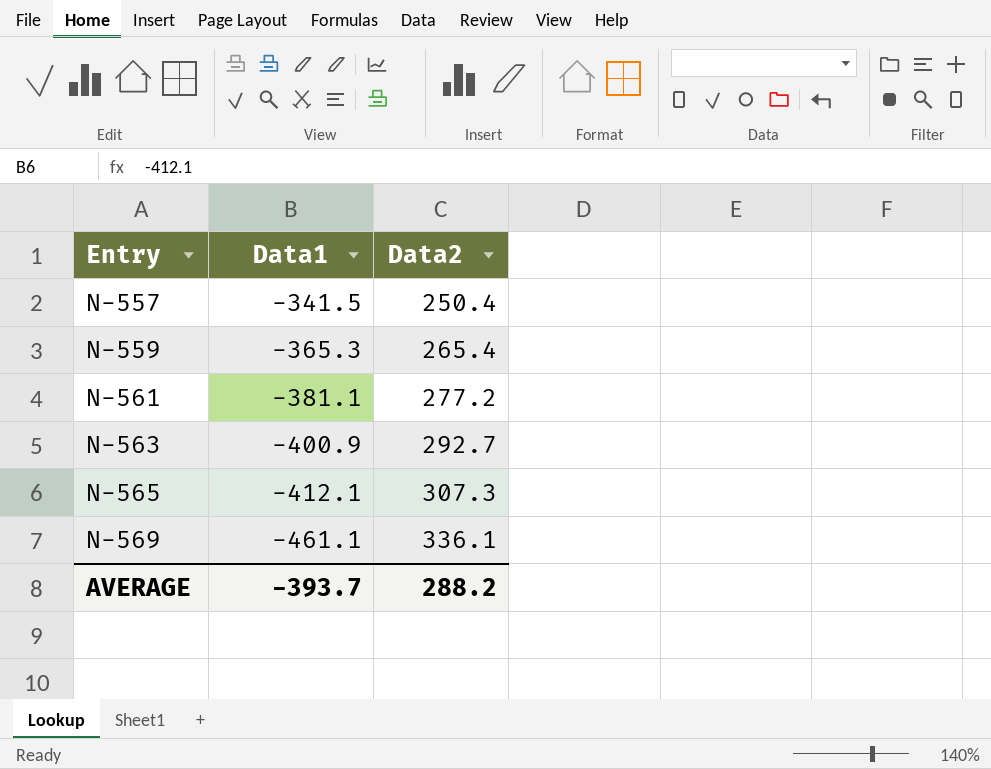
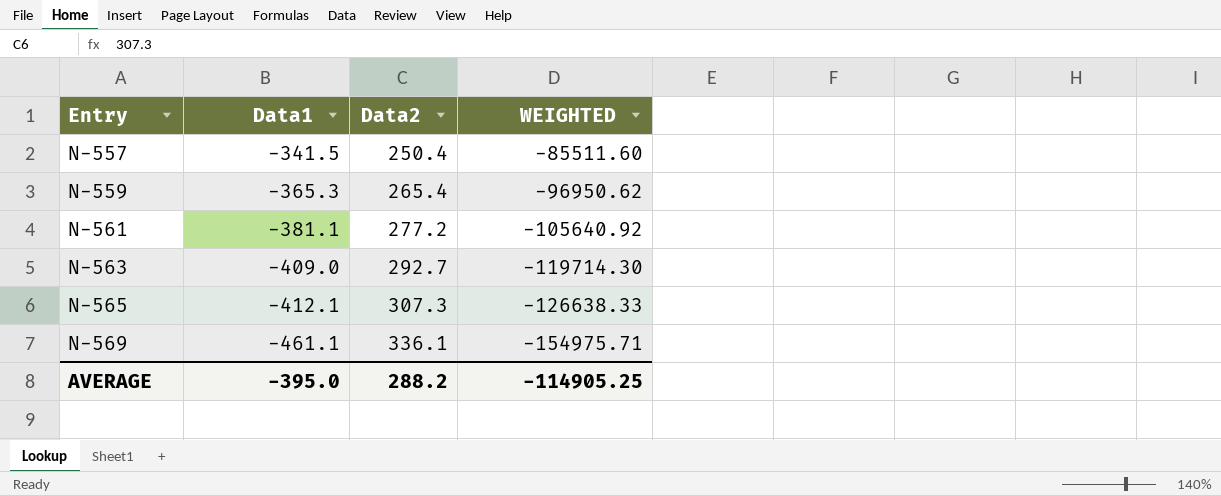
column WEIGHTED | formula: none -> [Data1] * [Data2]
N-563 | Data1: -400.9 -> -409.0
AVERAGE | Data1: -393.7 -> -395.0

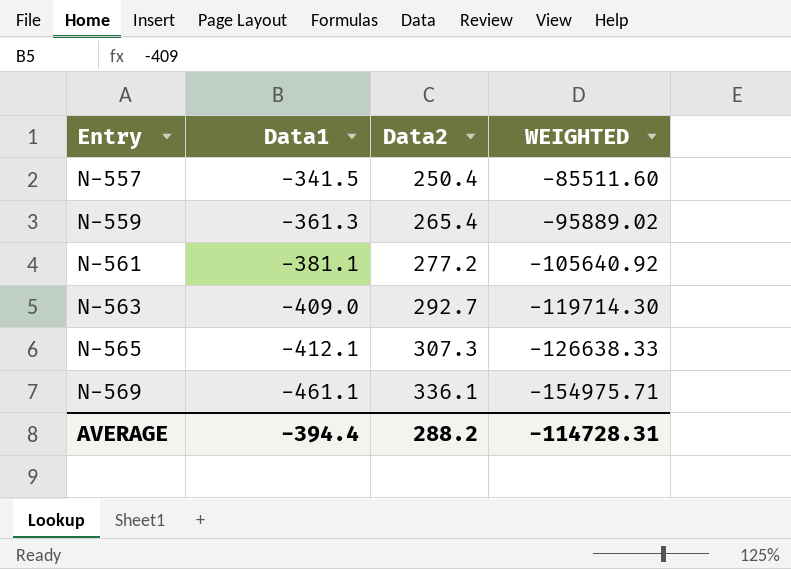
N-559 | Data1: -365.3 -> -361.3
N-559 | WEIGHTED: -96950.62 -> -95889.02
AVERAGE | Data1: -395.0 -> -394.4
AVERAGE | WEIGHTED: -114905.25 -> -114728.31

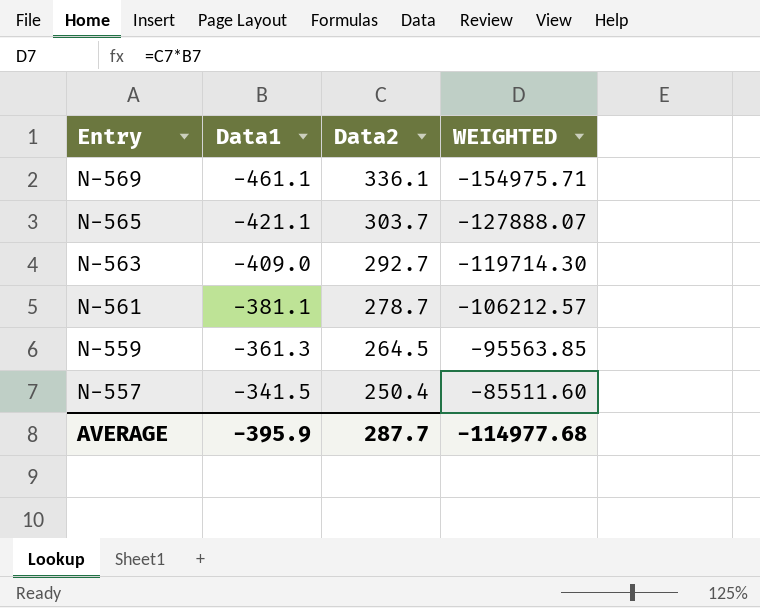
row order: Entry ascending -> Entry descending
N-565 | Data1: -412.1 -> -421.1
N-565 | Data2: 307.3 -> 303.7
N-565 | WEIGHTED: -126638.33 -> -127888.07
N-561 | Data2: 277.2 -> 278.7
N-561 | WEIGHTED: -105640.92 -> -106212.57
N-559 | Data2: 265.4 -> 264.5
N-559 | WEIGHTED: -95889.02 -> -95563.85
AVERAGE | Data1: -394.4 -> -395.9
AVERAGE | Data2: 288.2 -> 287.7
AVERAGE | WEIGHTED: -114728.31 -> -114977.68

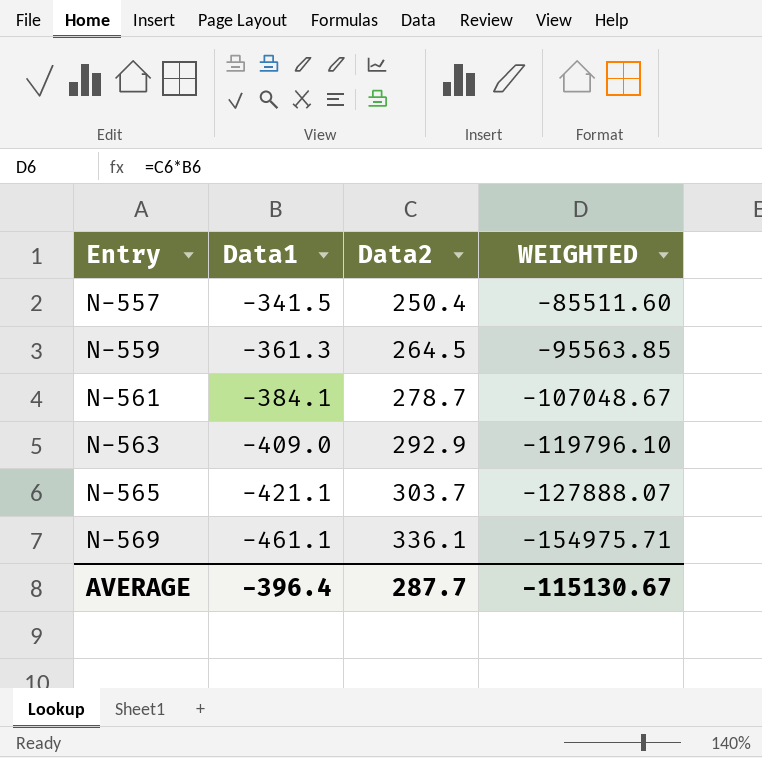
row order: Entry descending -> Entry ascending
N-561 | Data1: -381.1 -> -384.1
N-561 | WEIGHTED: -106212.57 -> -107048.67
N-563 | Data2: 292.7 -> 292.9
N-563 | WEIGHTED: -119714.30 -> -119796.10
AVERAGE | Data1: -395.9 -> -396.4
AVERAGE | WEIGHTED: -114977.68 -> -115130.67

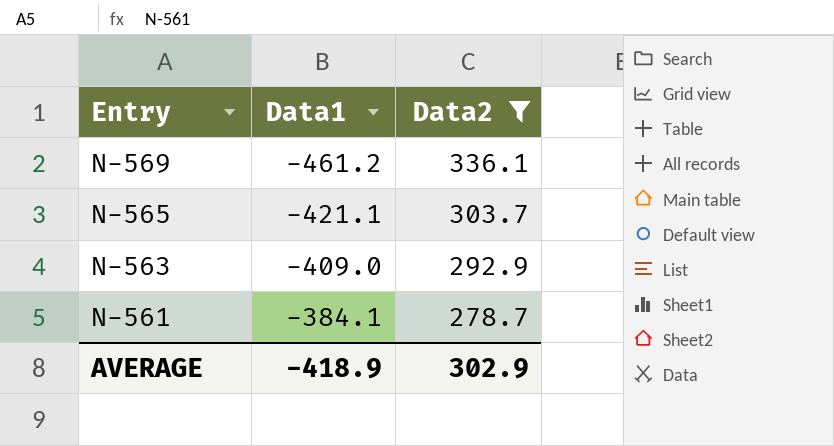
filter: none -> Data2 >= 278.7
row order: Entry ascending -> Entry descending
column WEIGHTED | formula: [Data1] * [Data2] -> none
N-569 | Data1: -461.1 -> -461.2
AVERAGE | Data1: -396.4 -> -418.9
AVERAGE | Data2: 287.7 -> 302.9

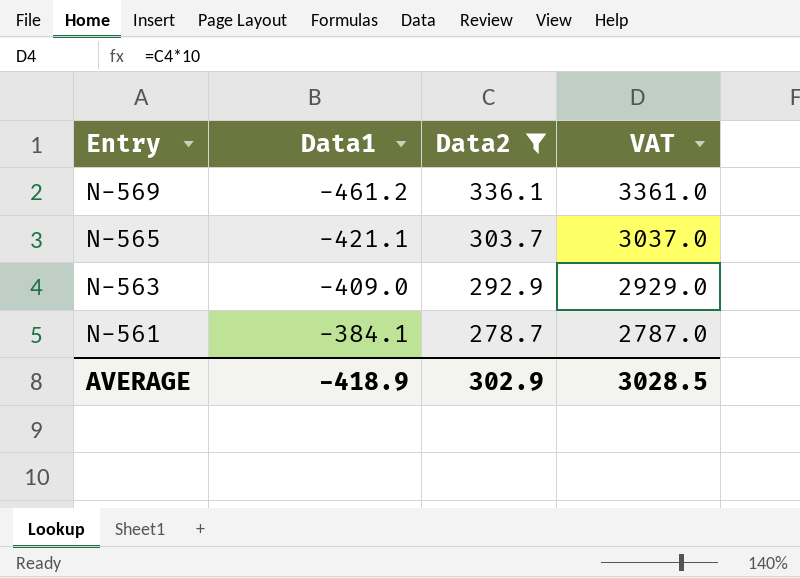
column VAT | formula: none -> [Data2] * 10

